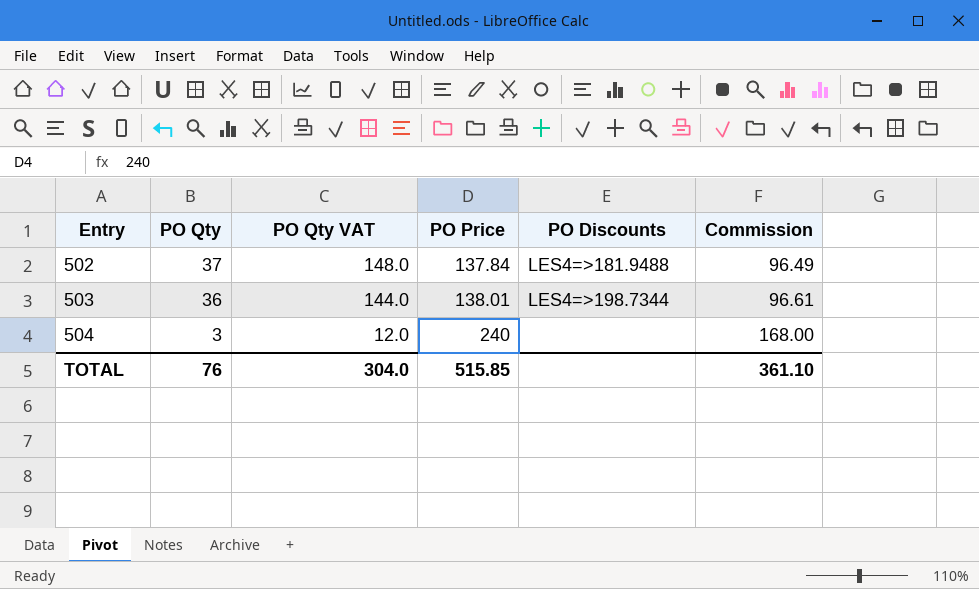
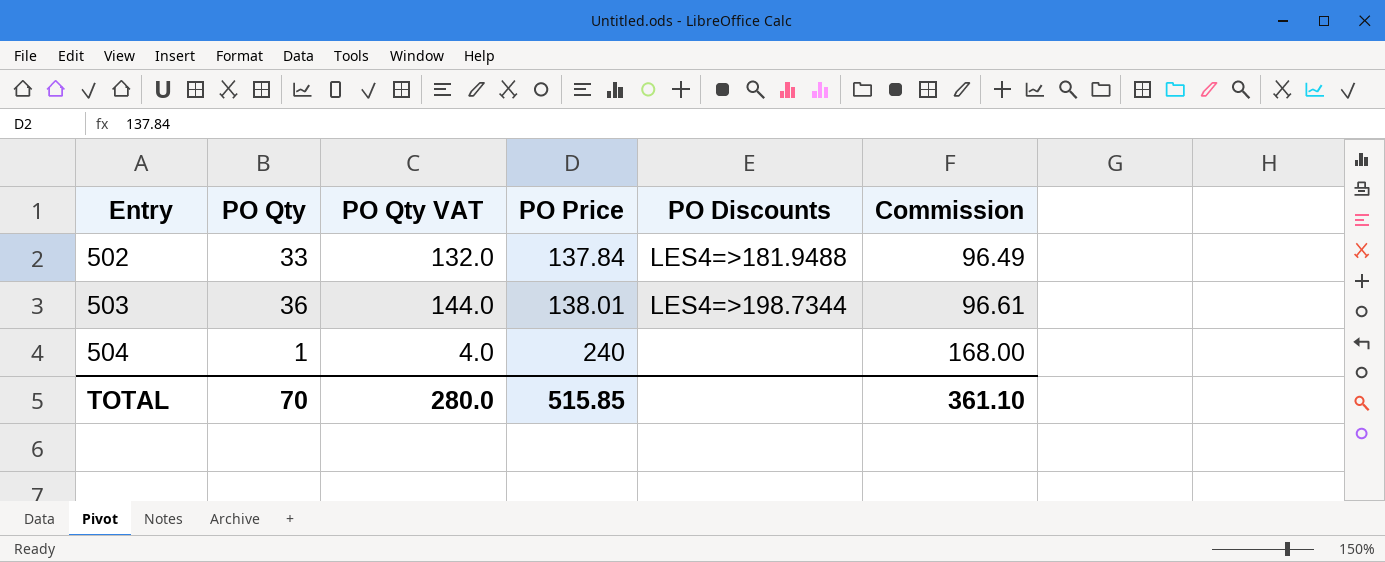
502 | PO Qty: 37 -> 33
502 | PO Qty VAT: 148.0 -> 132.0
504 | PO Qty: 3 -> 1
504 | PO Qty VAT: 12.0 -> 4.0
TOTAL | PO Qty: 76 -> 70
TOTAL | PO Qty VAT: 304.0 -> 280.0

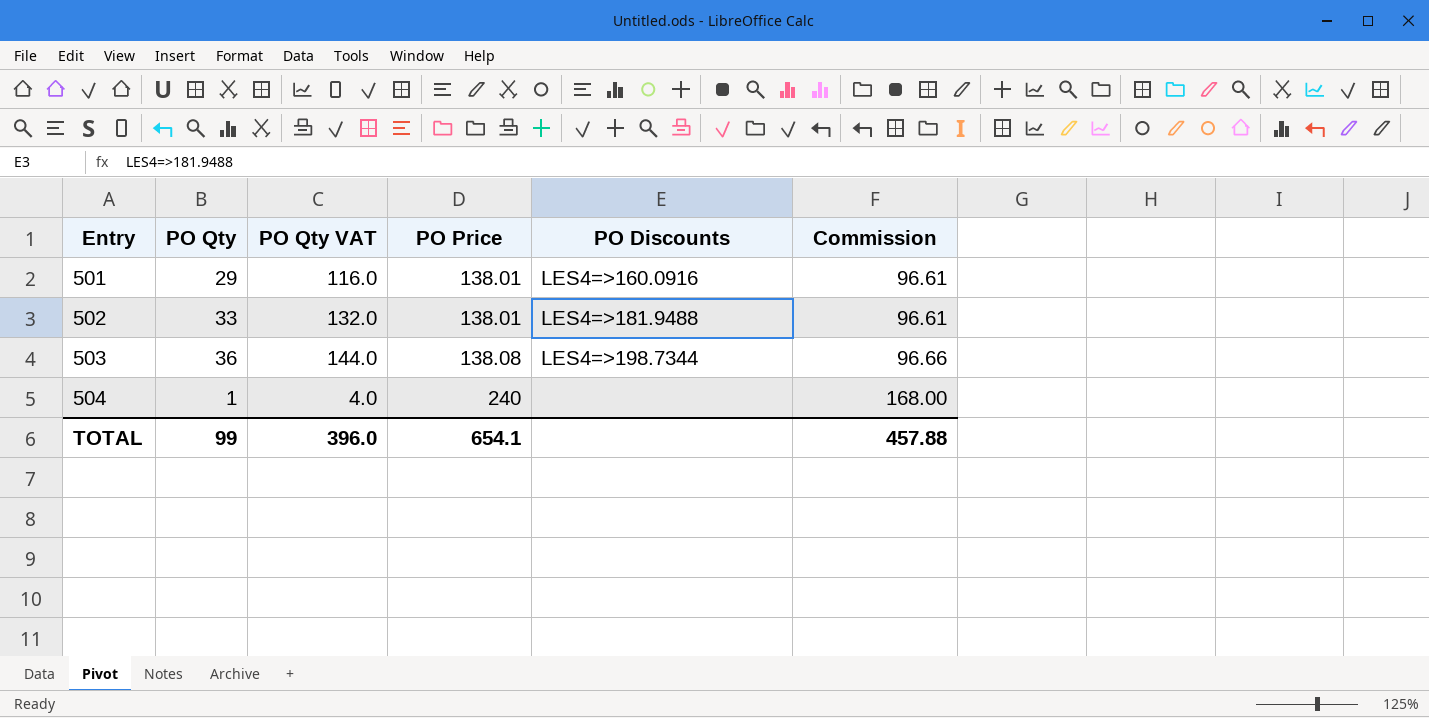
row 501: none -> 29 | 116.0 | 138.01 | LES4=>160.0916 | 96.61
502 | PO Price: 137.84 -> 138.01
502 | Commission: 96.49 -> 96.61
503 | PO Price: 138.01 -> 138.08
503 | Commission: 96.61 -> 96.66
TOTAL | PO Qty: 70 -> 99
TOTAL | PO Qty VAT: 280.0 -> 396.0
TOTAL | PO Price: 515.85 -> 654.1
TOTAL | Commission: 361.10 -> 457.88

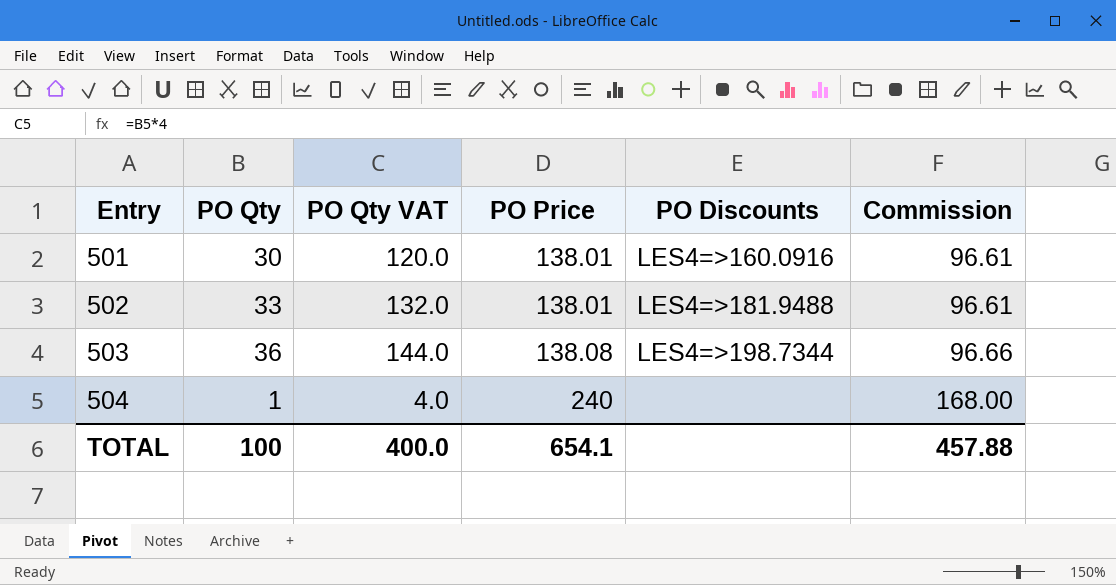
501 | PO Qty: 29 -> 30
501 | PO Qty VAT: 116.0 -> 120.0
TOTAL | PO Qty: 99 -> 100
TOTAL | PO Qty VAT: 396.0 -> 400.0

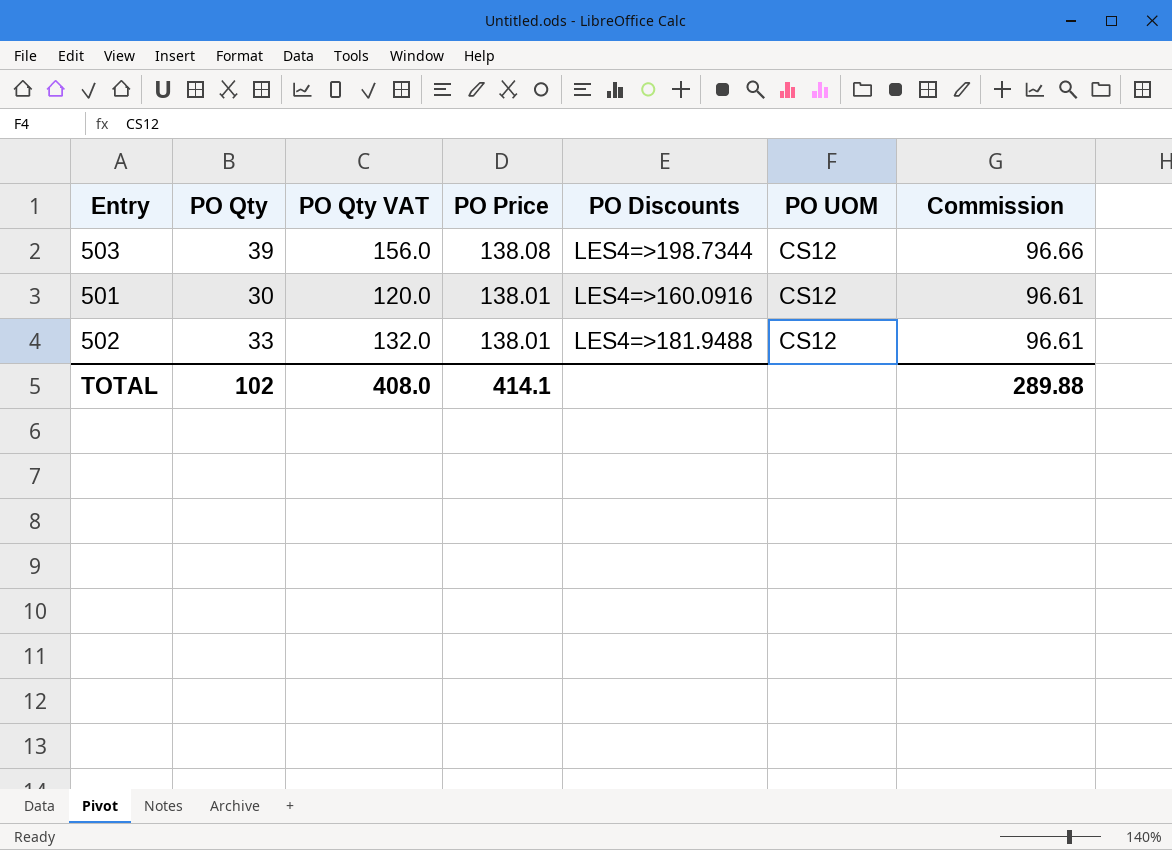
row order: Entry ascending -> PO Price descending
column PO UOM | position: none -> 6
row 504: 1 | 4.0 | 240 | none | 168.00 -> none
503 | PO Qty: 36 -> 39
503 | PO Qty VAT: 144.0 -> 156.0
TOTAL | PO Qty: 100 -> 102
TOTAL | PO Qty VAT: 400.0 -> 408.0
TOTAL | PO Price: 654.1 -> 414.1
TOTAL | Commission: 457.88 -> 289.88

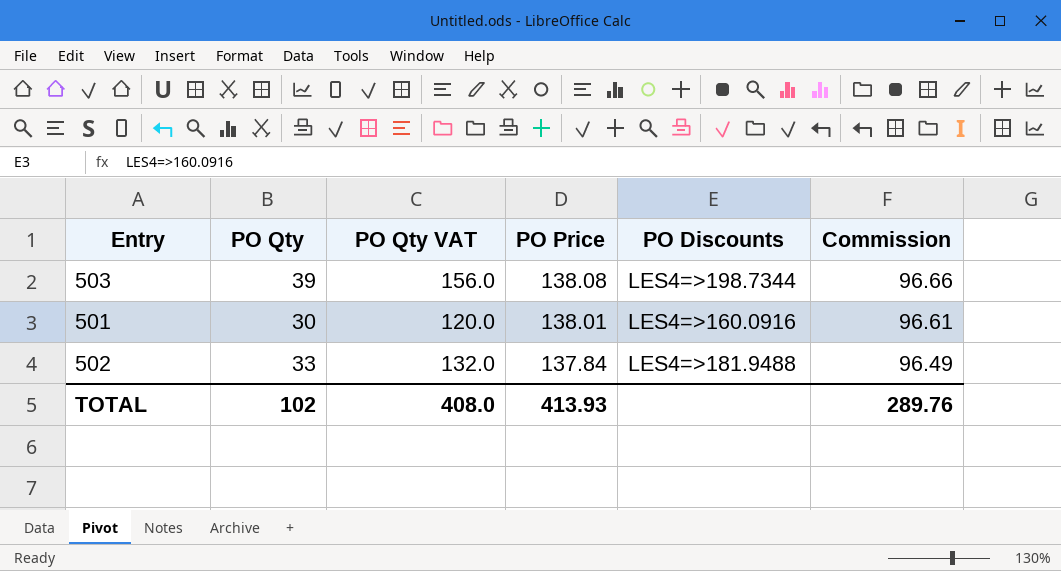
column PO UOM | position: 6 -> none
502 | PO Price: 138.01 -> 137.84
502 | Commission: 96.61 -> 96.49
TOTAL | PO Price: 414.1 -> 413.93
TOTAL | Commission: 289.88 -> 289.76

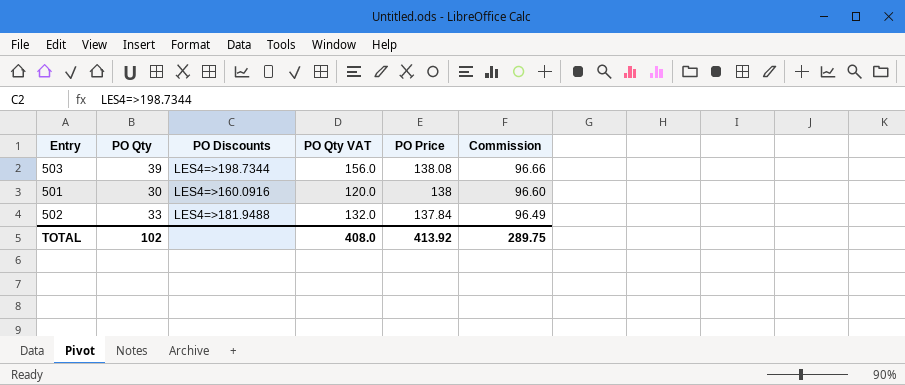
column PO Discounts | position: 5 -> 3
501 | PO Price: 138.01 -> 138
501 | Commission: 96.61 -> 96.60
TOTAL | PO Price: 413.93 -> 413.92
TOTAL | Commission: 289.76 -> 289.75

